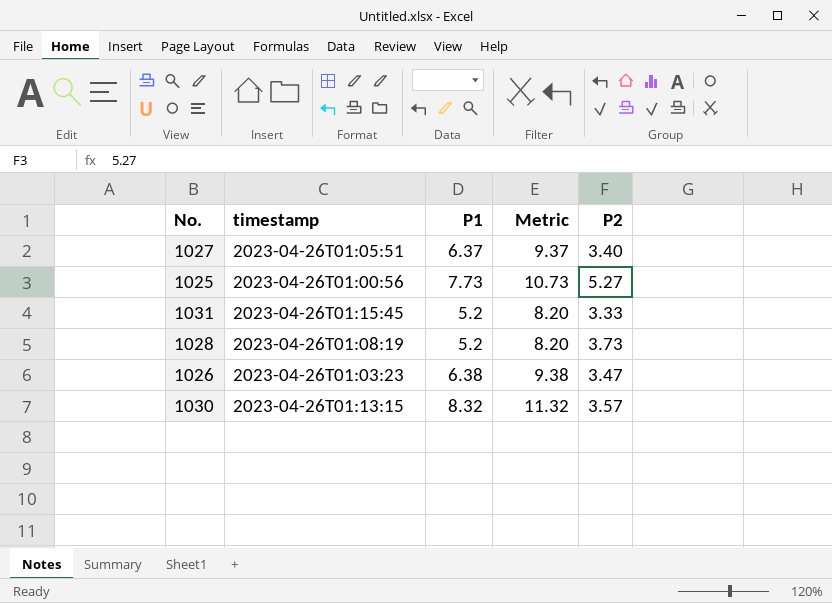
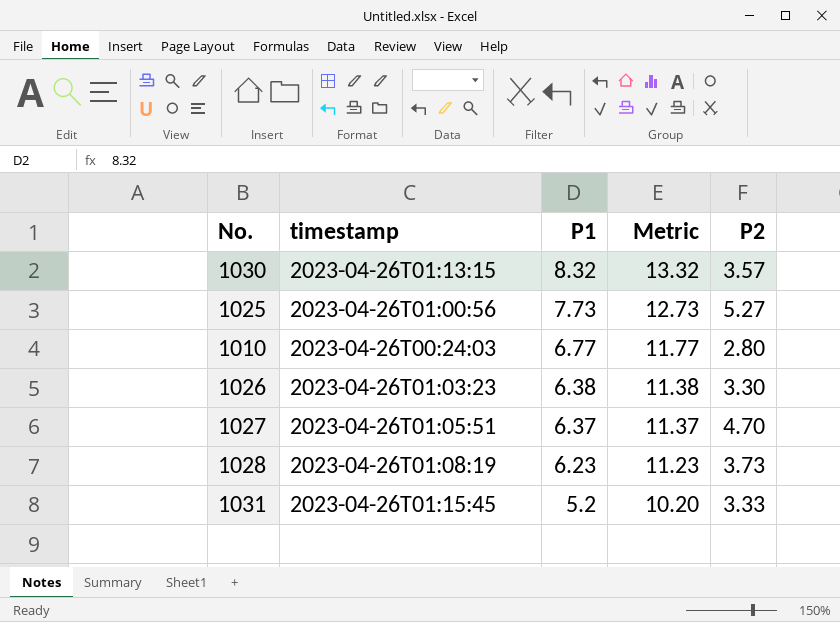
row order: none -> P1 descending
column Metric | formula: [P1] + 3 -> [P1] + 5
row 1010: none -> 2023-04-26T00:24:03 | 6.77 | 11.77 | 2.80
1026 | P2: 3.47 -> 3.30
1027 | P2: 3.40 -> 4.70
1028 | P1: 5.2 -> 6.23

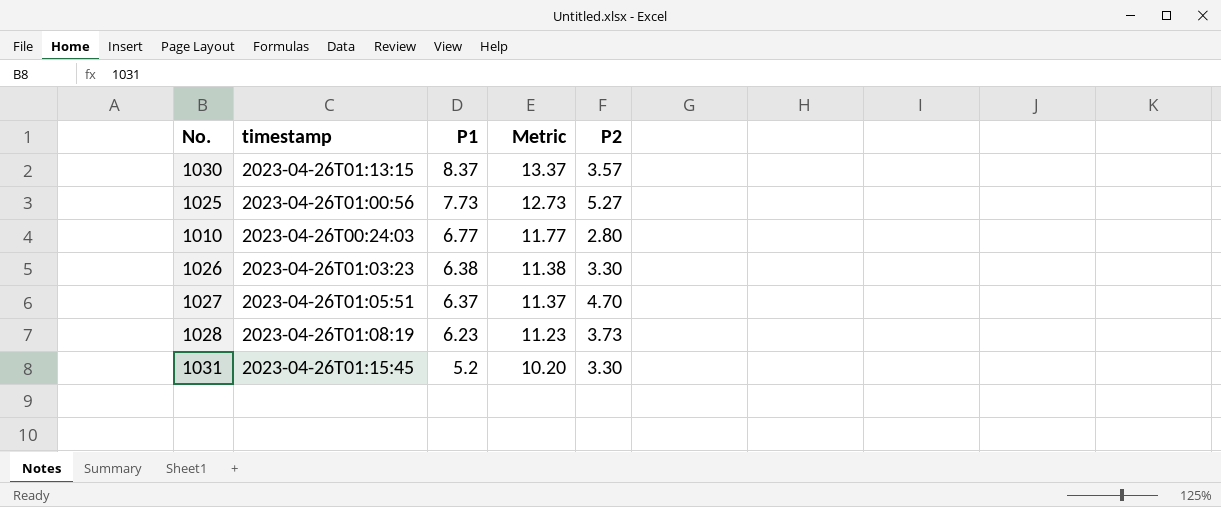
1030 | P1: 8.32 -> 8.37
1030 | Metric: 13.32 -> 13.37
1031 | P2: 3.33 -> 3.30

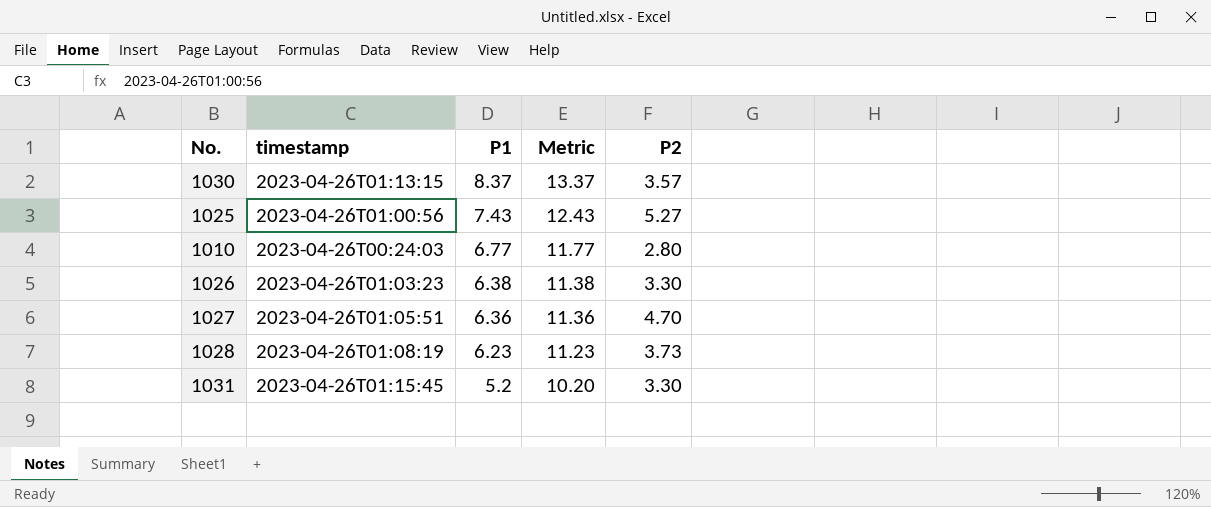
1025 | P1: 7.73 -> 7.43
1025 | Metric: 12.73 -> 12.43
1027 | P1: 6.37 -> 6.36
1027 | Metric: 11.37 -> 11.36

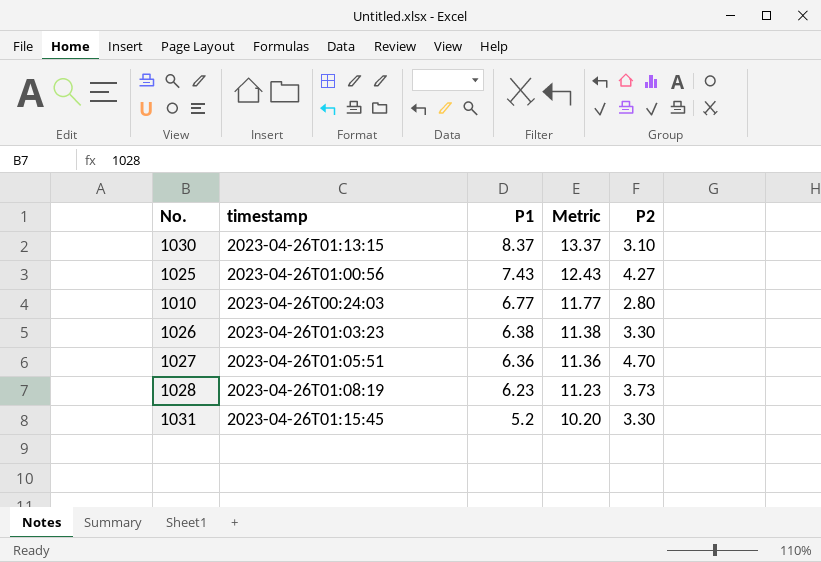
1030 | P2: 3.57 -> 3.10
1025 | P2: 5.27 -> 4.27

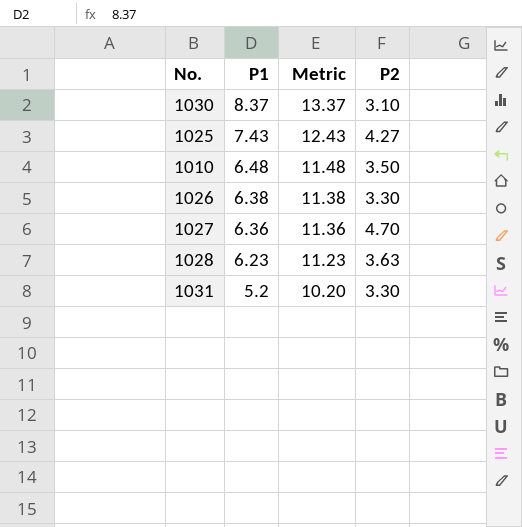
column timestamp | position: 2 -> none
1010 | P1: 6.77 -> 6.48
1010 | Metric: 11.77 -> 11.48
1010 | P2: 2.80 -> 3.50
1028 | P2: 3.73 -> 3.63

